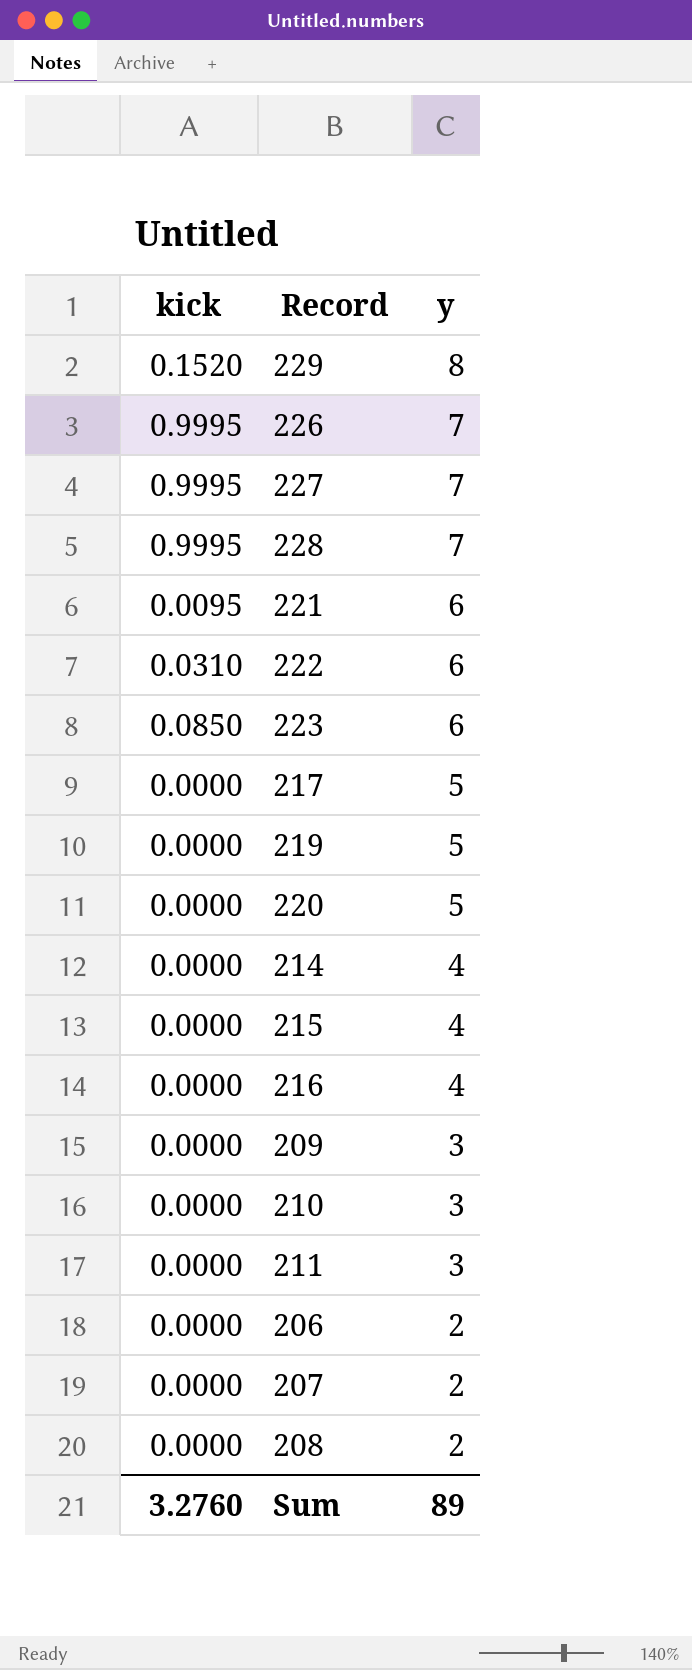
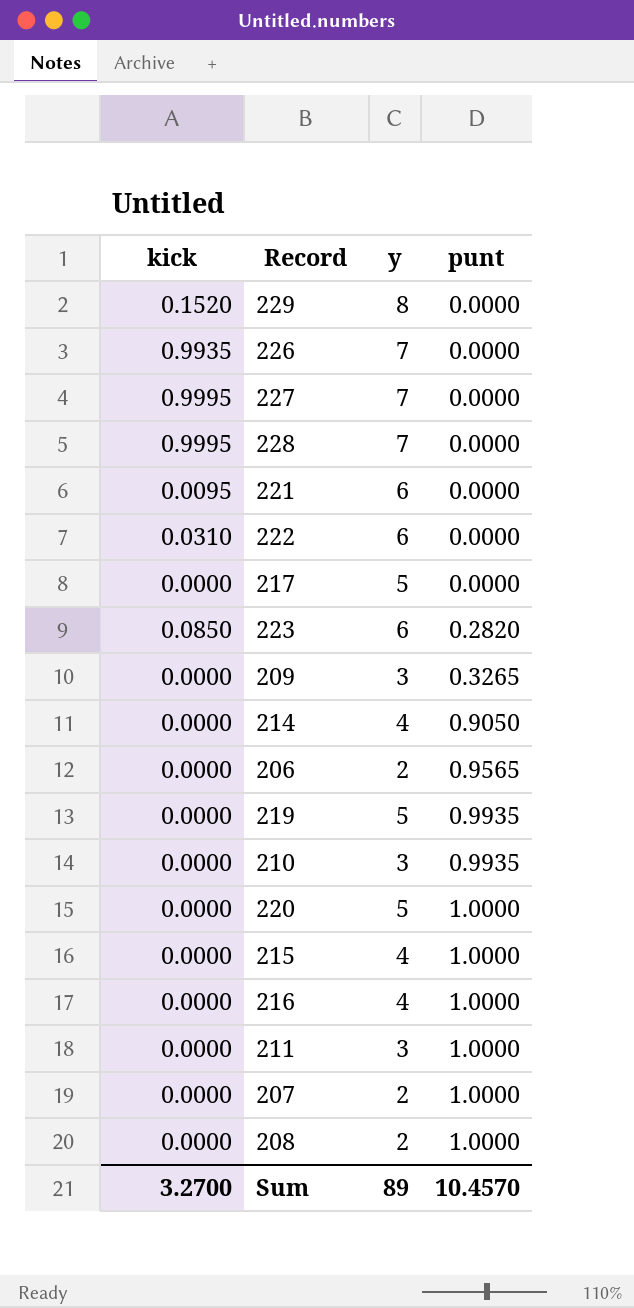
row order: y descending -> punt ascending
column punt | position: none -> 4
226 | kick: 0.9995 -> 0.9935
Sum | kick: 3.2760 -> 3.2700

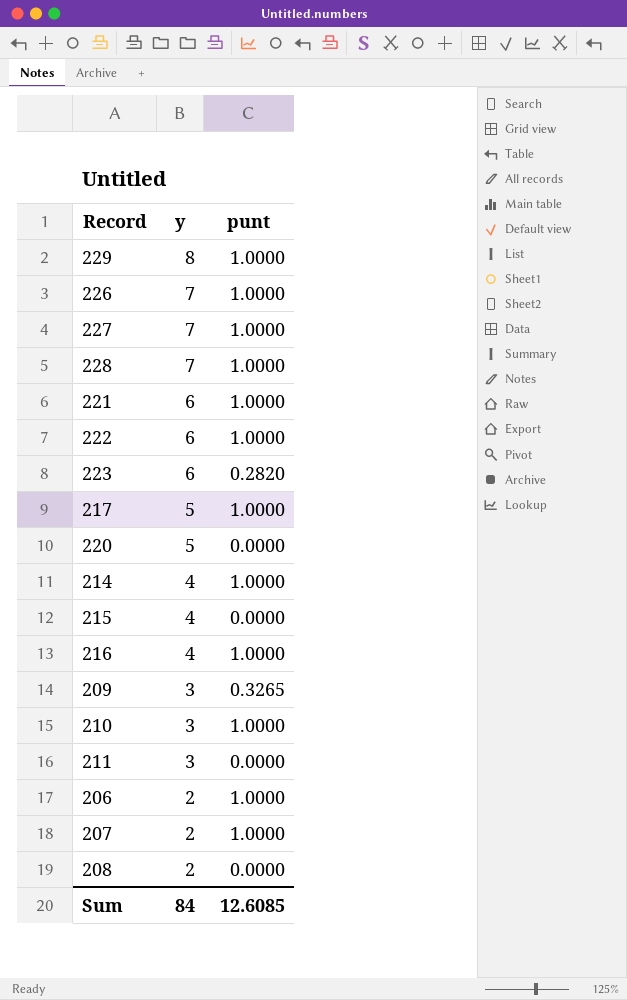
row order: punt ascending -> y descending
column kick | position: 1 -> none
row 219: 0.0000 | 5 | 0.9935 -> none
229 | punt: 0.0000 -> 1.0000
226 | punt: 0.0000 -> 1.0000
227 | punt: 0.0000 -> 1.0000
228 | punt: 0.0000 -> 1.0000
221 | punt: 0.0000 -> 1.0000
222 | punt: 0.0000 -> 1.0000
217 | punt: 0.0000 -> 1.0000
220 | punt: 1.0000 -> 0.0000
214 | punt: 0.9050 -> 1.0000
215 | punt: 1.0000 -> 0.0000
210 | punt: 0.9935 -> 1.0000
211 | punt: 1.0000 -> 0.0000
206 | punt: 0.9565 -> 1.0000
208 | punt: 1.0000 -> 0.0000
Sum | y: 89 -> 84
Sum | punt: 10.4570 -> 12.6085

